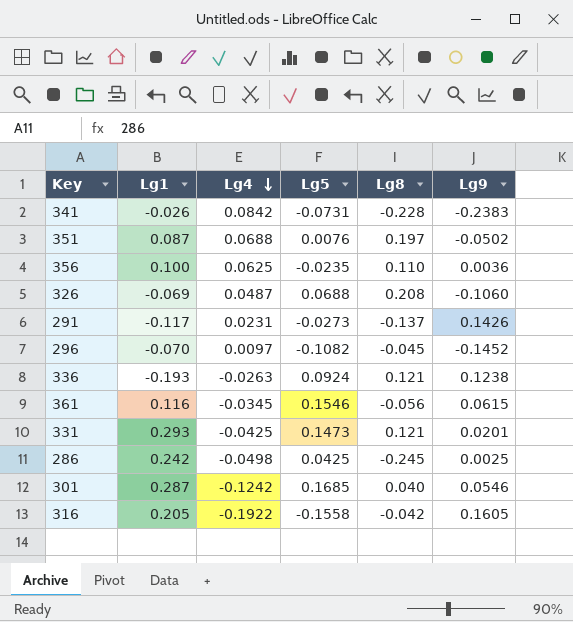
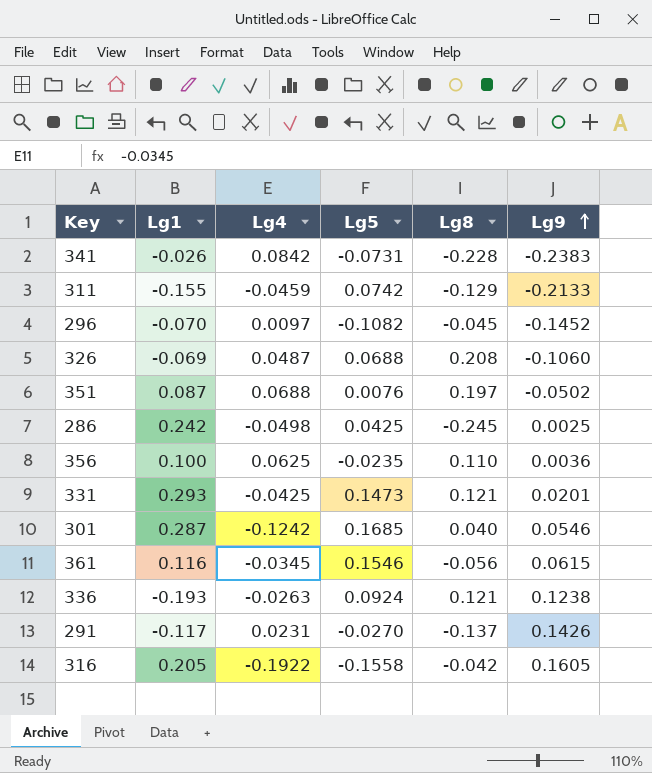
row order: Lg4 descending -> Lg9 ascending
row 311: none -> -0.155 | -0.0459 | 0.0742 | -0.129 | -0.2133
291 | Lg5: -0.0273 -> -0.0270

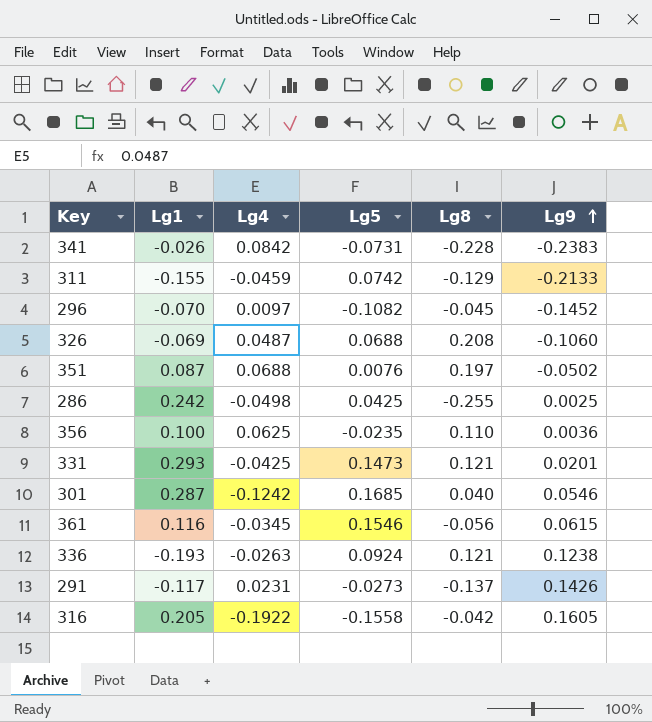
286 | Lg8: -0.245 -> -0.255
291 | Lg5: -0.0270 -> -0.0273

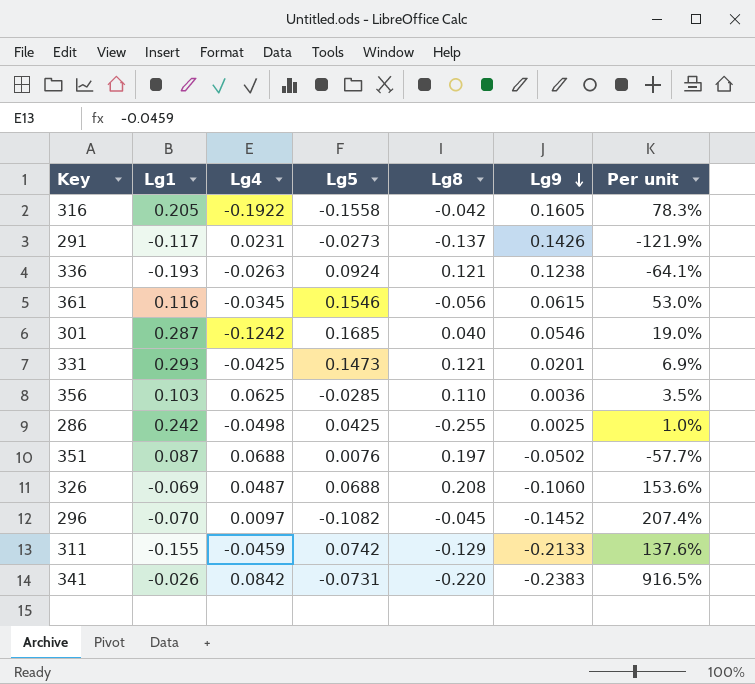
row order: Lg9 ascending -> Lg9 descending
column Per unit | formula: none -> [Lg9] / [Lg1]
356 | Lg1: 0.100 -> 0.103
356 | Lg5: -0.0235 -> -0.0285
341 | Lg8: -0.228 -> -0.220

